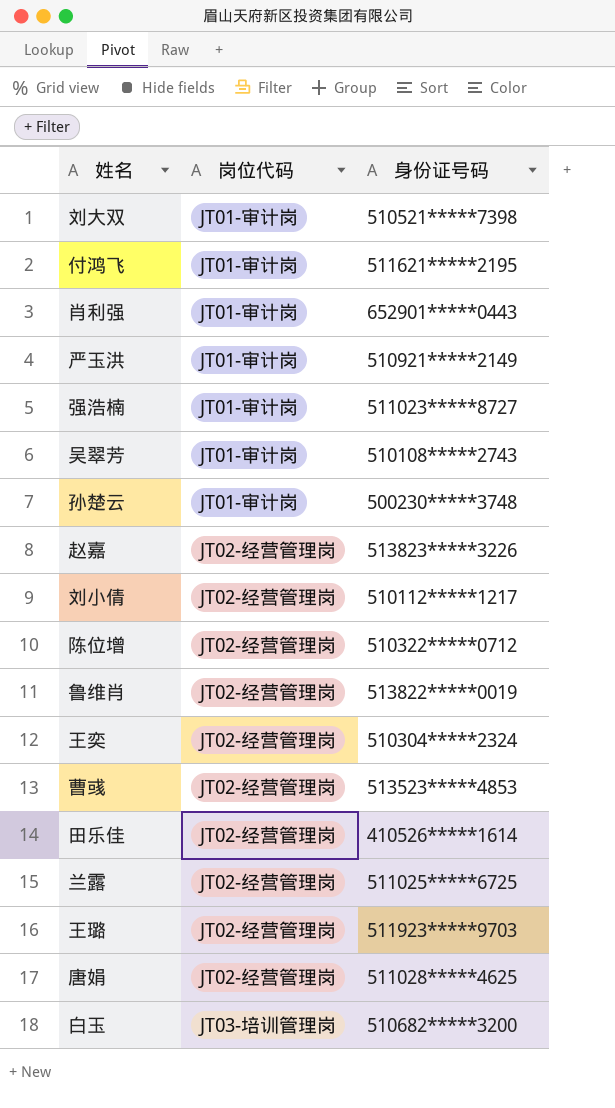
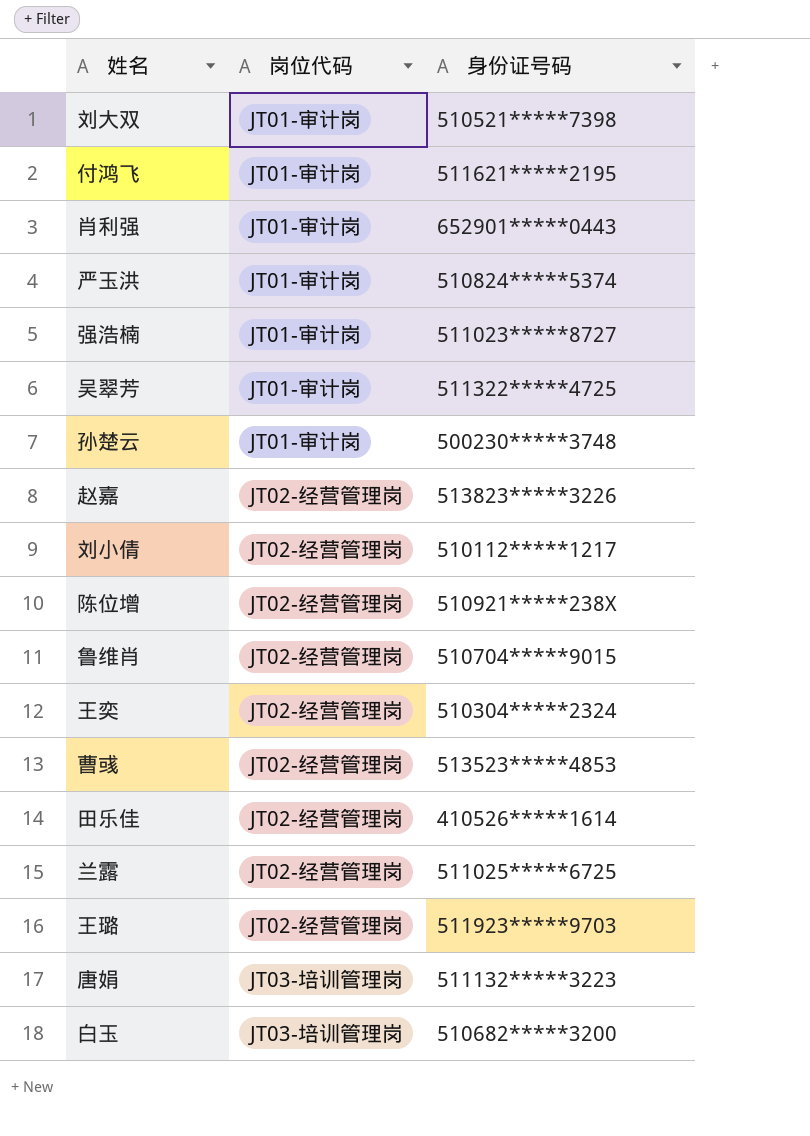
严玉洪 | 身份证号码: 510921*****2149 -> 510824*****5374
吴翠芳 | 身份证号码: 510108*****2743 -> 511322*****4725
陈位增 | 身份证号码: 510322*****0712 -> 510921*****238X
鲁维肖 | 身份证号码: 513822*****0019 -> 510704*****9015
唐娟 | 岗位代码: JT02-经营管理岗 -> JT03-培训管理岗
唐娟 | 身份证号码: 511028*****4625 -> 511132*****3223

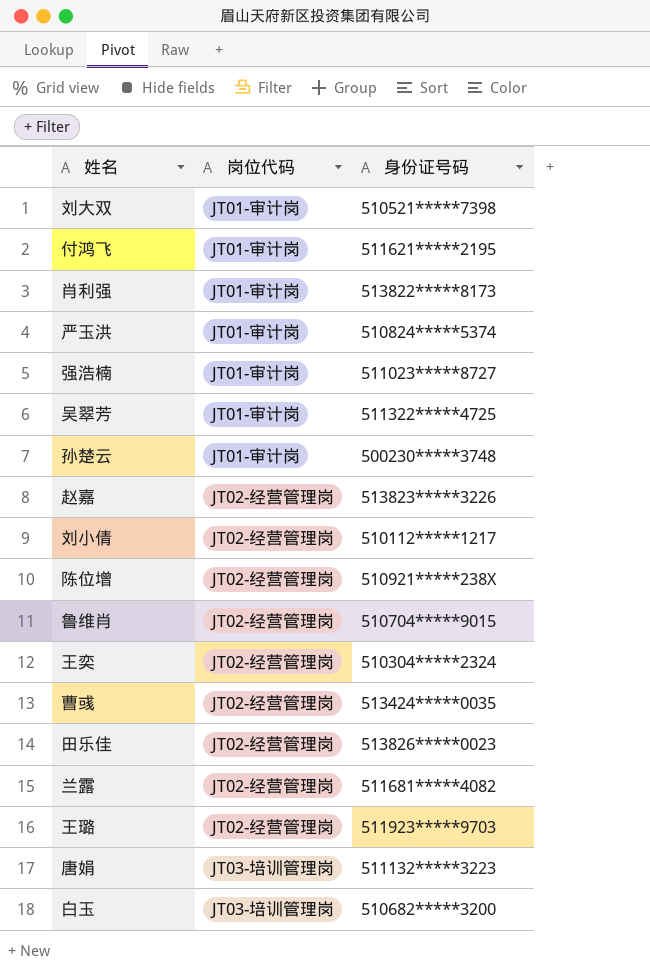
肖利强 | 身份证号码: 652901*****0443 -> 513822*****8173
曹彧 | 身份证号码: 513523*****4853 -> 513424*****0035
田乐佳 | 身份证号码: 410526*****1614 -> 513826*****0023
兰露 | 身份证号码: 511025*****6725 -> 511681*****4082

